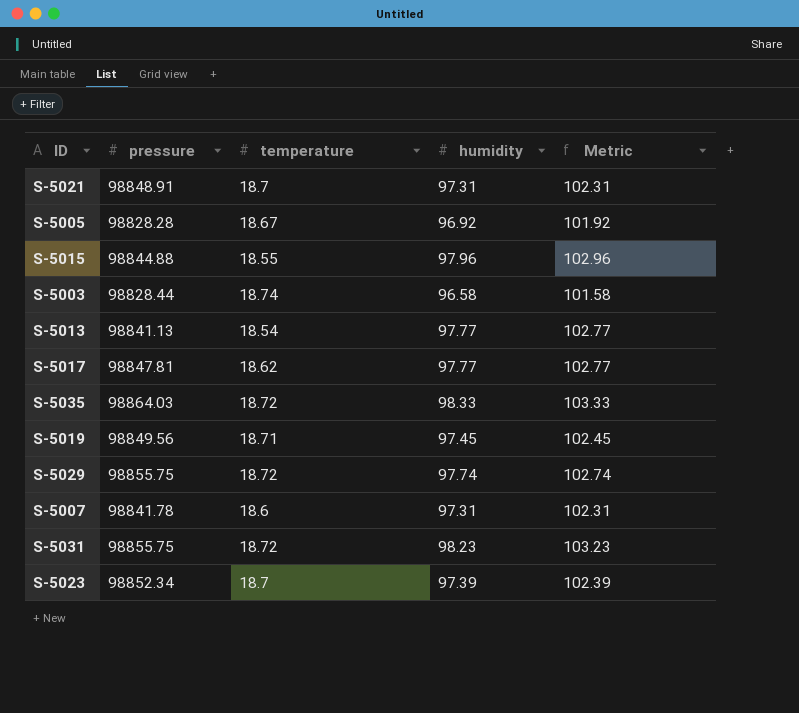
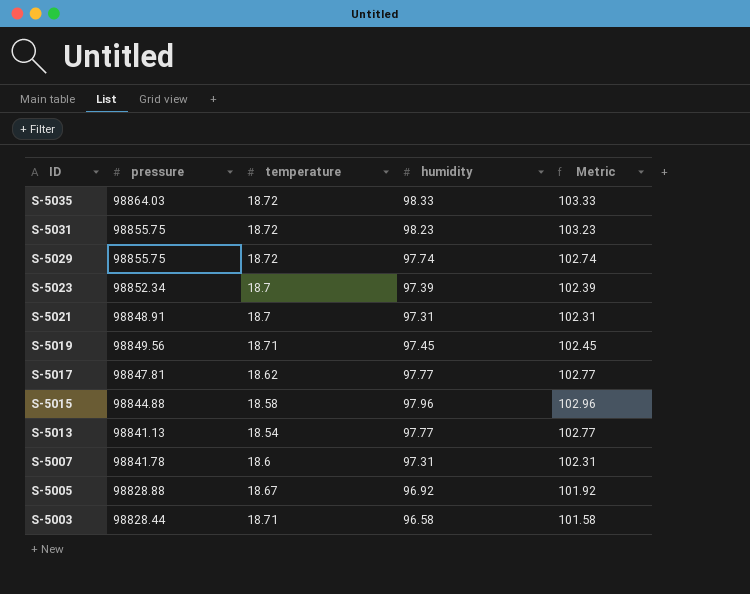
row order: none -> ID descending
S-5015 | temperature: 18.55 -> 18.58
S-5005 | pressure: 98828.28 -> 98828.88
S-5003 | temperature: 18.74 -> 18.71

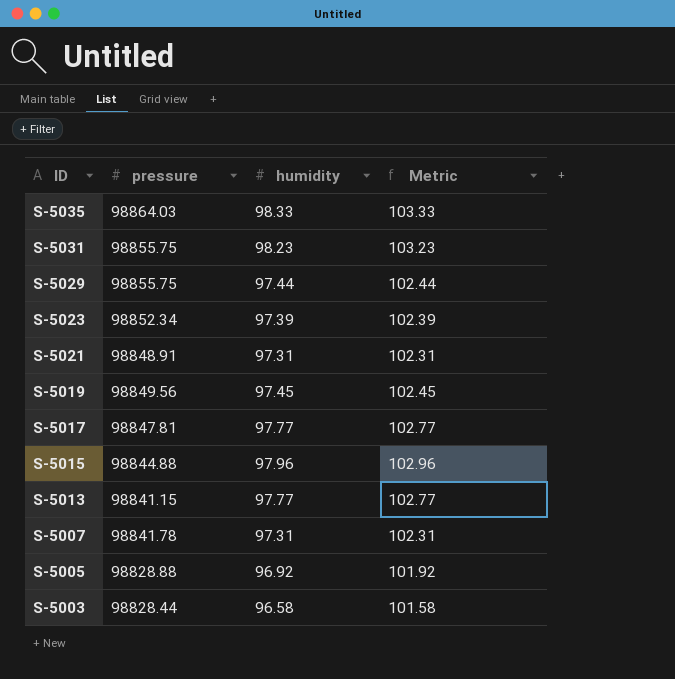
column temperature | position: 3 -> none
S-5029 | humidity: 97.74 -> 97.44
S-5029 | Metric: 102.74 -> 102.44
S-5013 | pressure: 98841.13 -> 98841.15

